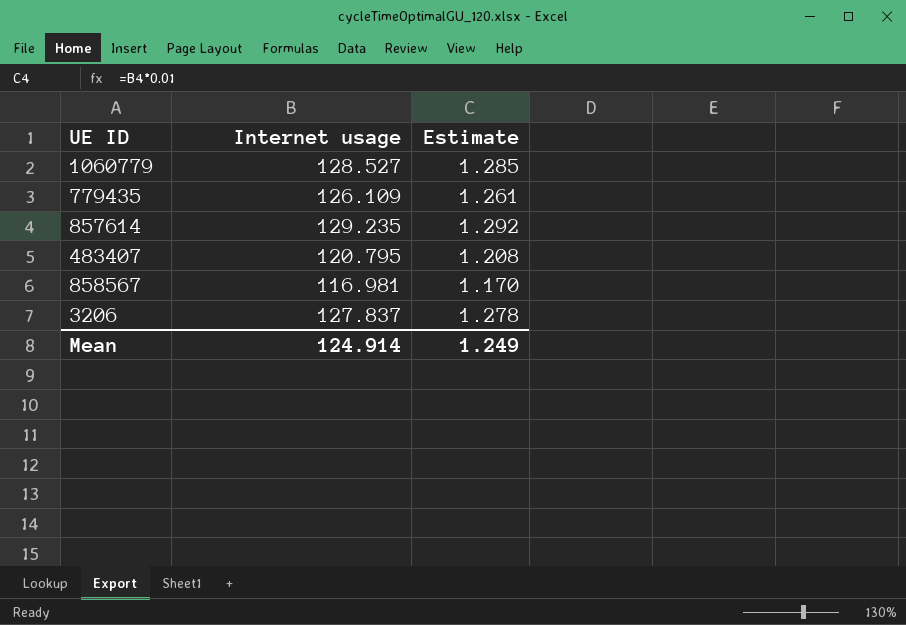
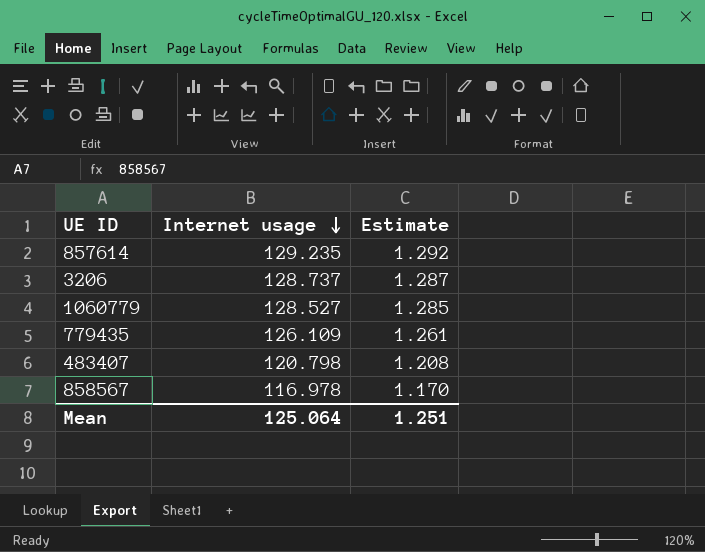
row order: none -> Internet usage descending
3206 | Internet usage: 127.837 -> 128.737
3206 | Estimate: 1.278 -> 1.287
483407 | Internet usage: 120.795 -> 120.798
858567 | Internet usage: 116.981 -> 116.978
Mean | Internet usage: 124.914 -> 125.064
Mean | Estimate: 1.249 -> 1.251

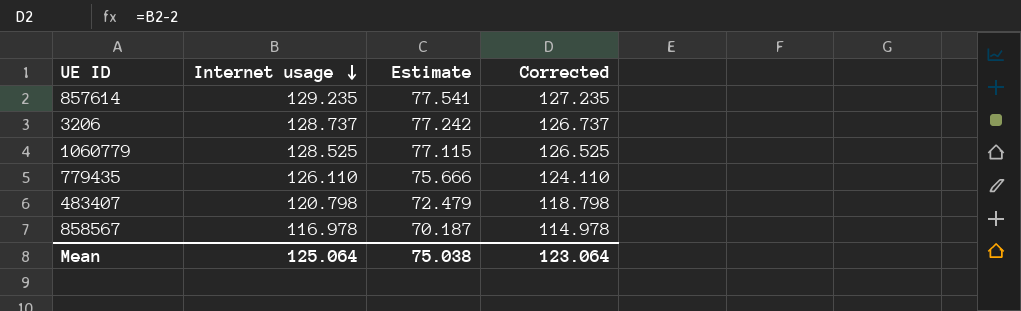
column Estimate | formula: [Internet usage] * 0.01 -> [Internet usage] * 0.6
column Corrected | formula: none -> [Internet usage] - 2
1060779 | Internet usage: 128.527 -> 128.525
779435 | Internet usage: 126.109 -> 126.110
Mean | Estimate: 1.251 -> 75.038

